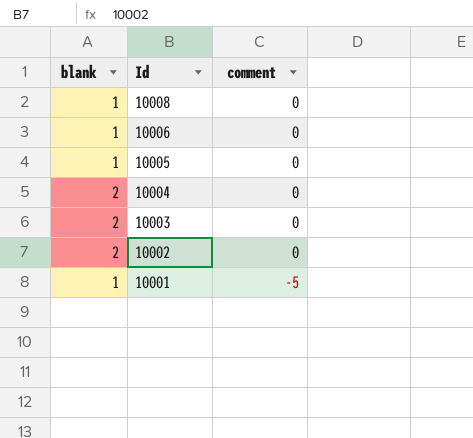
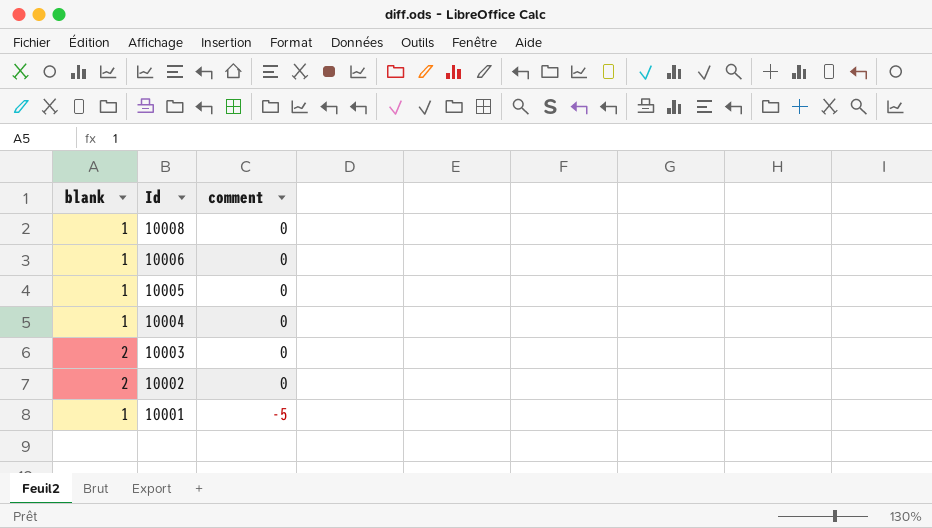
10004 | blank: 2 -> 1

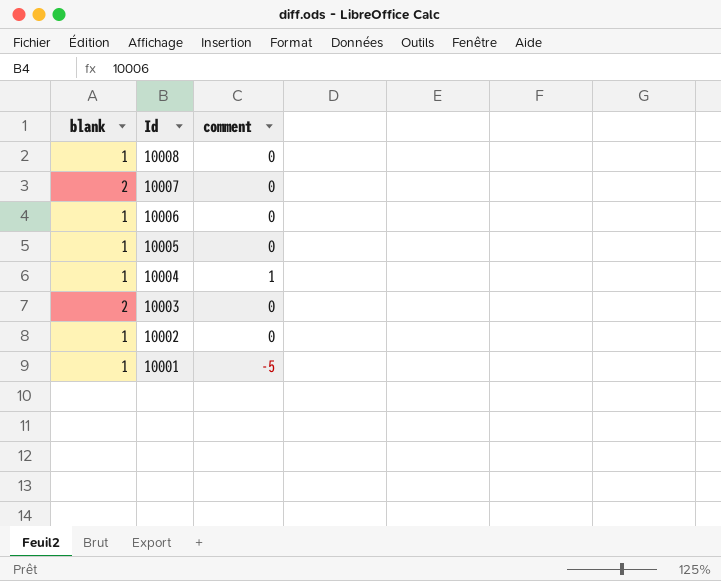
row 10007: none -> 2 | 0
10004 | comment: 0 -> 1
10002 | blank: 2 -> 1

